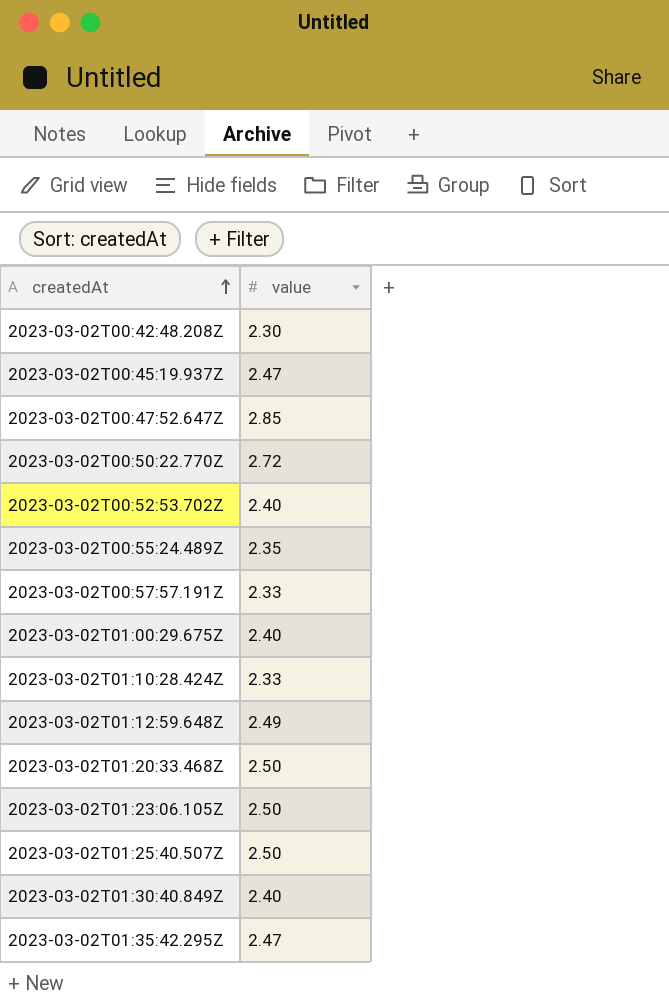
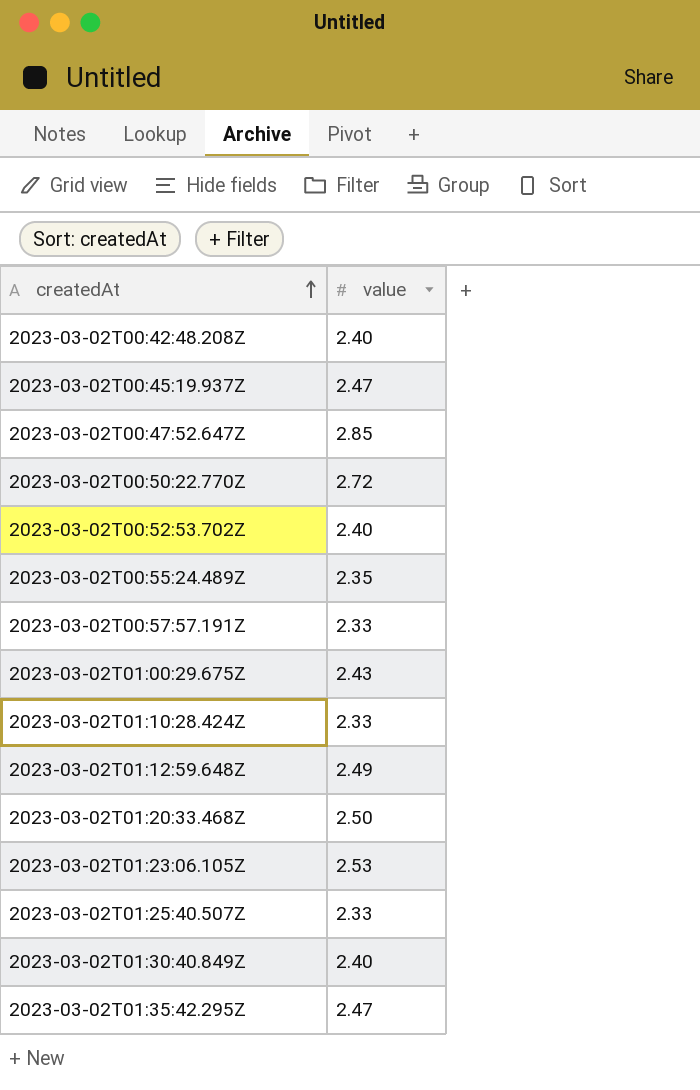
2023-03-02T00:42:48.208Z | value: 2.30 -> 2.40
2023-03-02T01:00:29.675Z | value: 2.40 -> 2.43
2023-03-02T01:23:06.105Z | value: 2.50 -> 2.53
2023-03-02T01:25:40.507Z | value: 2.50 -> 2.33

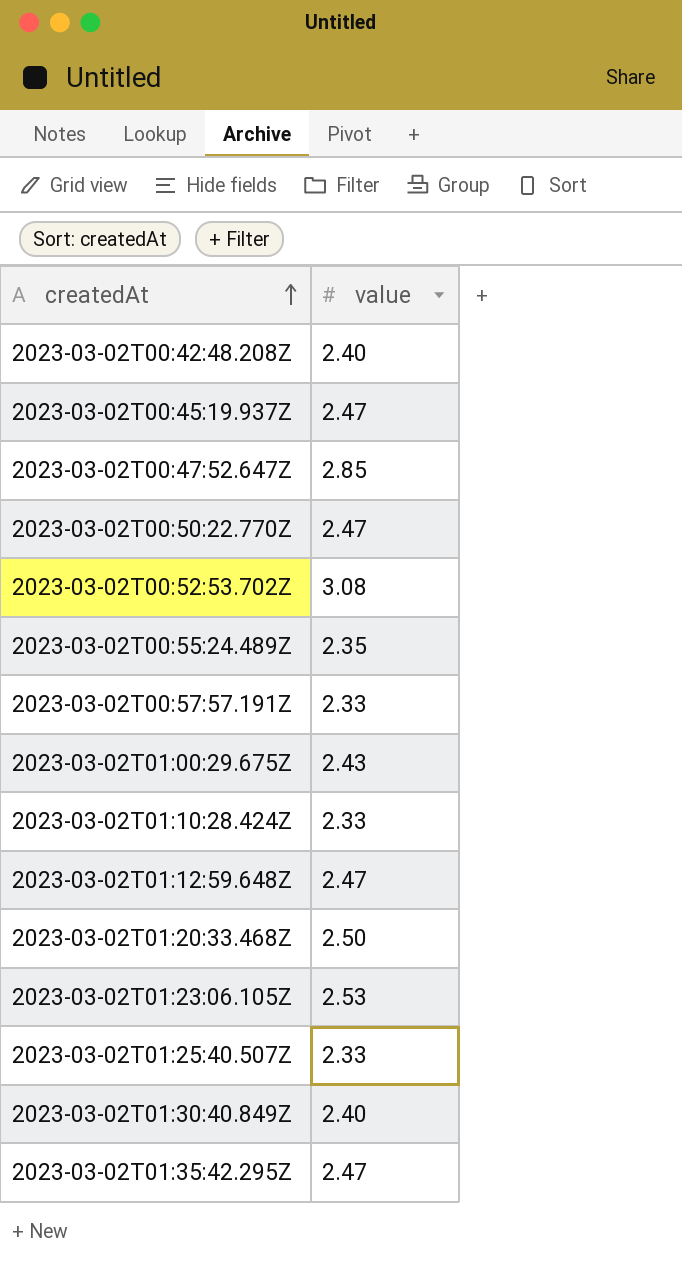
2023-03-02T00:50:22.770Z | value: 2.72 -> 2.47
2023-03-02T00:52:53.702Z | value: 2.40 -> 3.08
2023-03-02T01:12:59.648Z | value: 2.49 -> 2.47

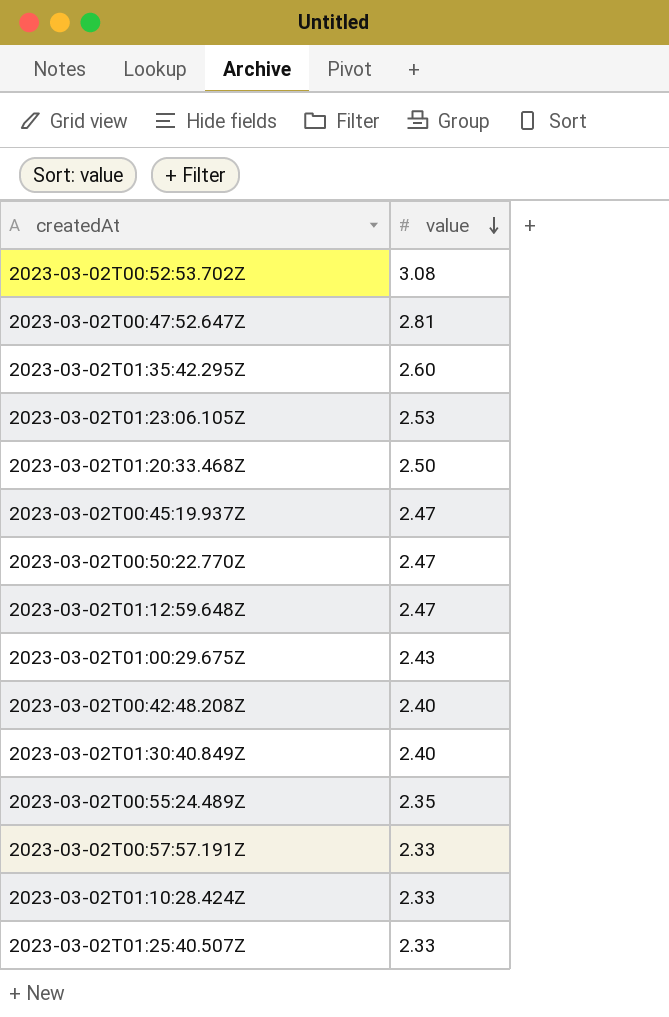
row order: createdAt ascending -> value descending
2023-03-02T00:47:52.647Z | value: 2.85 -> 2.81
2023-03-02T01:35:42.295Z | value: 2.47 -> 2.60

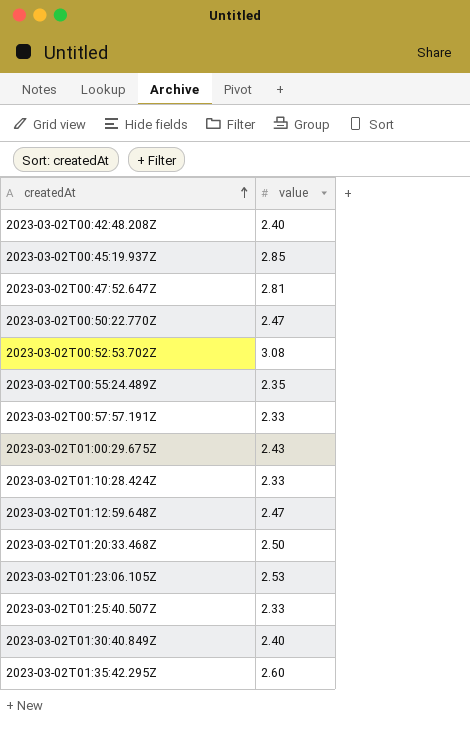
row order: value descending -> createdAt ascending
2023-03-02T00:45:19.937Z | value: 2.47 -> 2.85

